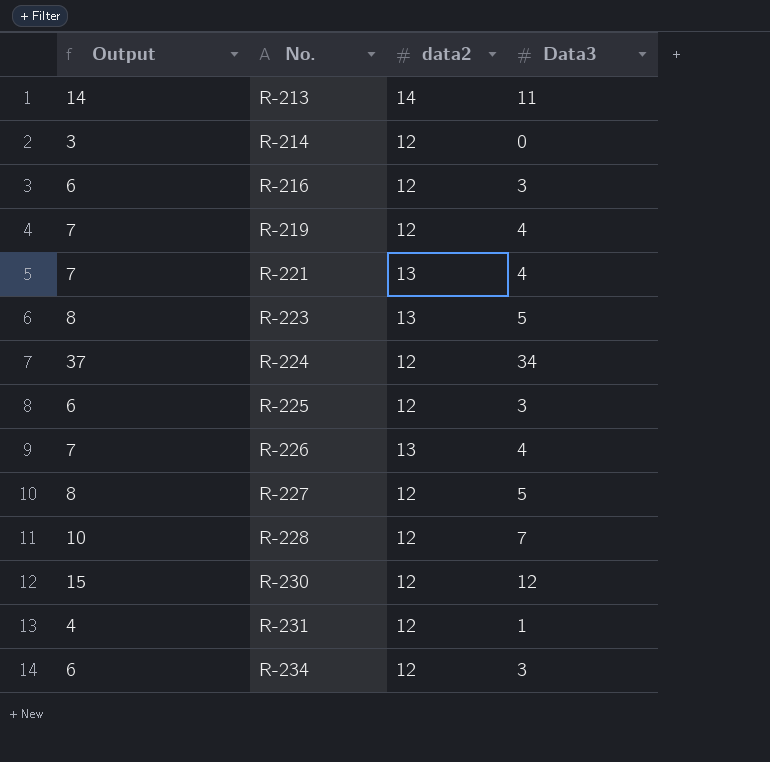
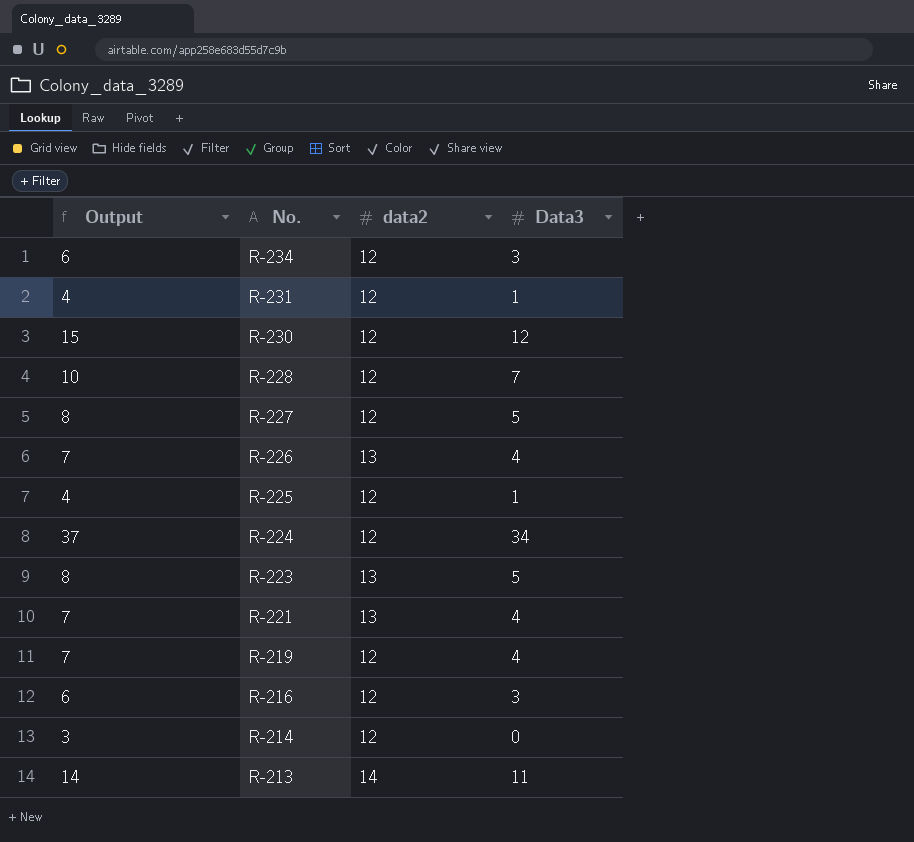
row order: No. ascending -> No. descending
R-225 | Output: 6 -> 4
R-225 | Data3: 3 -> 1

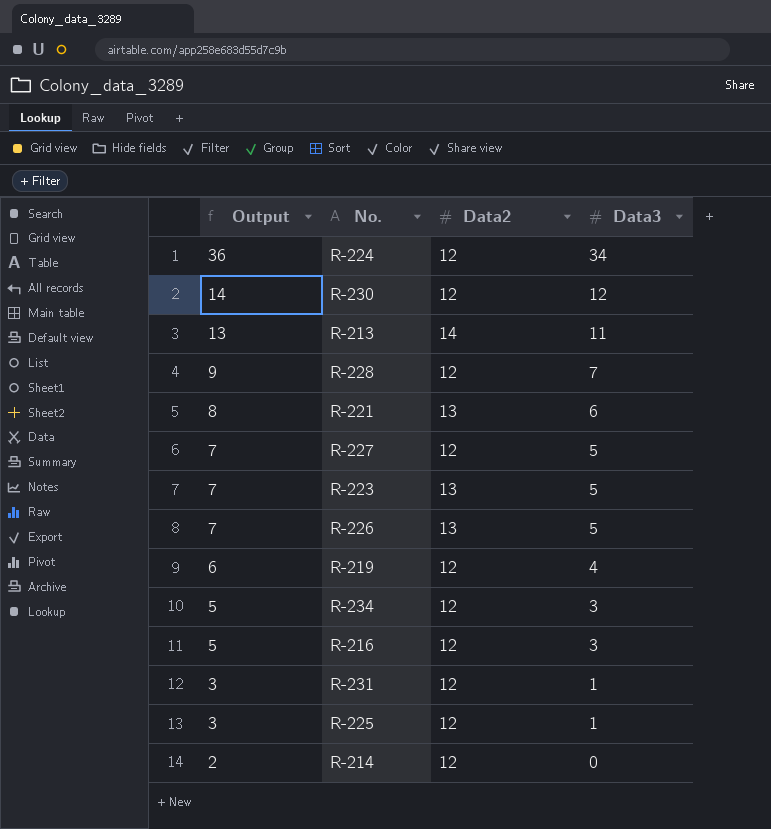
row order: No. descending -> Output descending
column Output | formula: [Data3] + 3 -> [Data3] + 2
column name: data2 -> Data2
R-221 | Data3: 4 -> 6
R-226 | Data3: 4 -> 5

